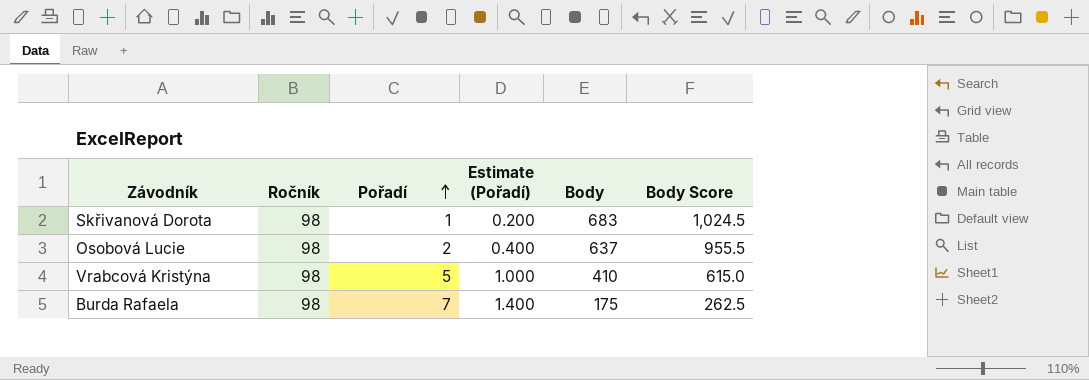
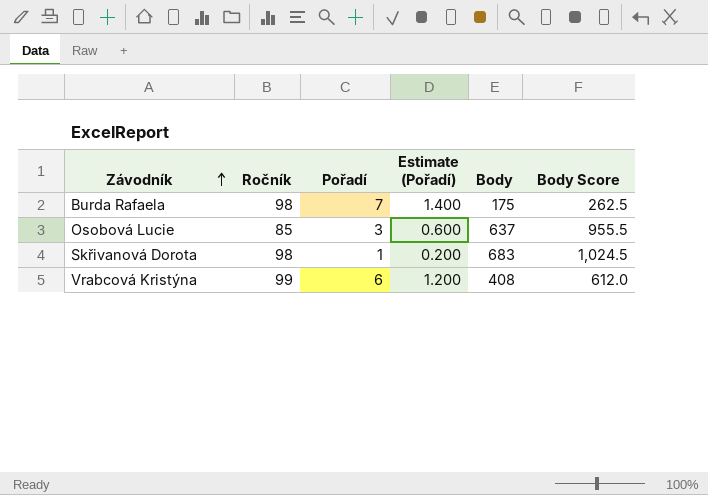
row order: Pořadí ascending -> Závodník ascending
Osobová Lucie | Ročník: 98 -> 85
Osobová Lucie | Pořadí: 2 -> 3
Osobová Lucie | Estimate (Pořadí): 0.400 -> 0.600
Vrabcová Kristýna | Ročník: 98 -> 99
Vrabcová Kristýna | Pořadí: 5 -> 6
Vrabcová Kristýna | Estimate (Pořadí): 1.000 -> 1.200
Vrabcová Kristýna | Body: 410 -> 408
Vrabcová Kristýna | Body Score: 615.0 -> 612.0

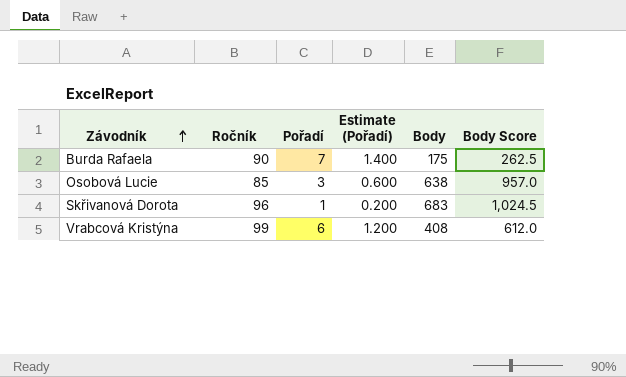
Burda Rafaela | Ročník: 98 -> 90
Osobová Lucie | Body: 637 -> 638
Osobová Lucie | Body Score: 955.5 -> 957.0
Skřivanová Dorota | Ročník: 98 -> 96

